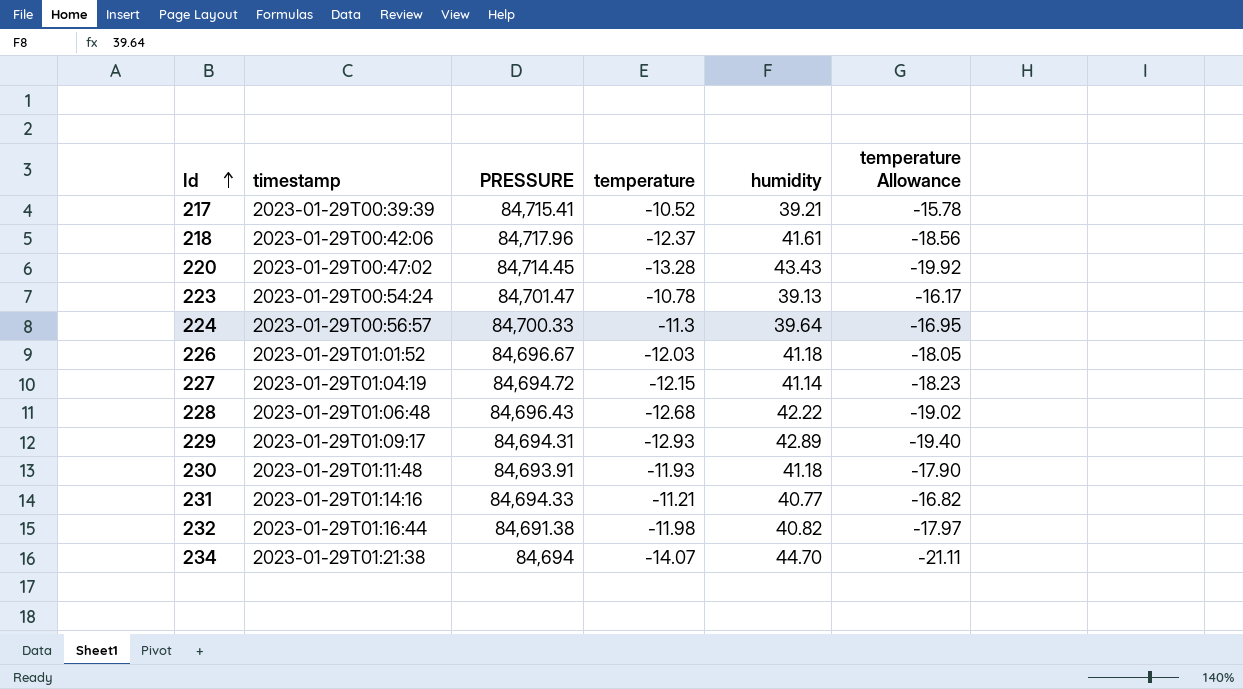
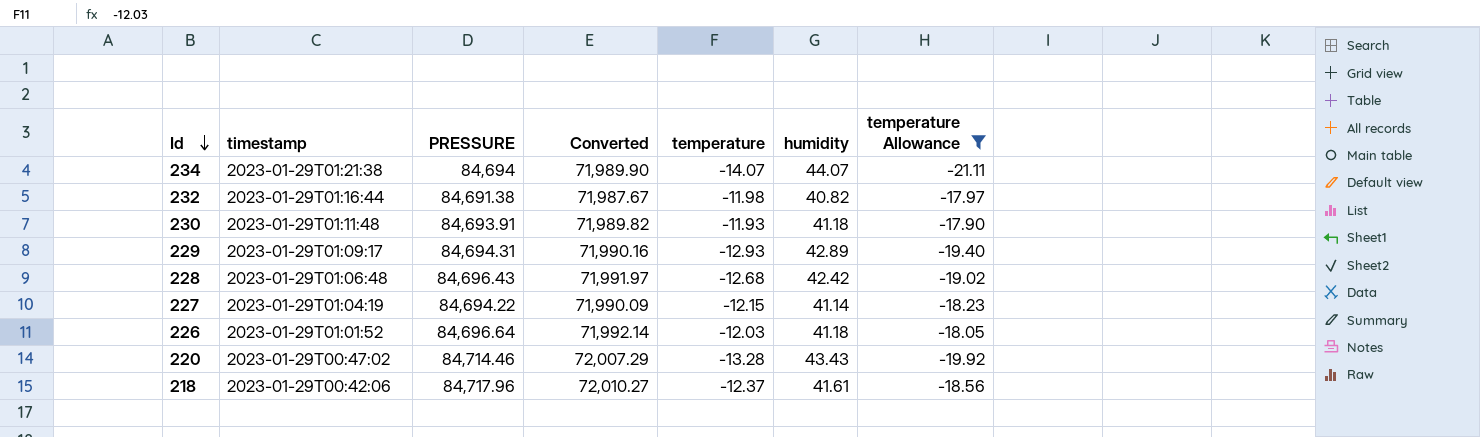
filter: none -> temperature Allowance <= -17.90
row order: Id ascending -> Id descending
column Converted | formula: none -> [PRESSURE] * 0.85
234 | humidity: 44.70 -> 44.07
228 | humidity: 42.22 -> 42.42
227 | PRESSURE: 84,694.72 -> 84,694.22
226 | PRESSURE: 84,696.67 -> 84,696.64
220 | PRESSURE: 84,714.45 -> 84,714.46

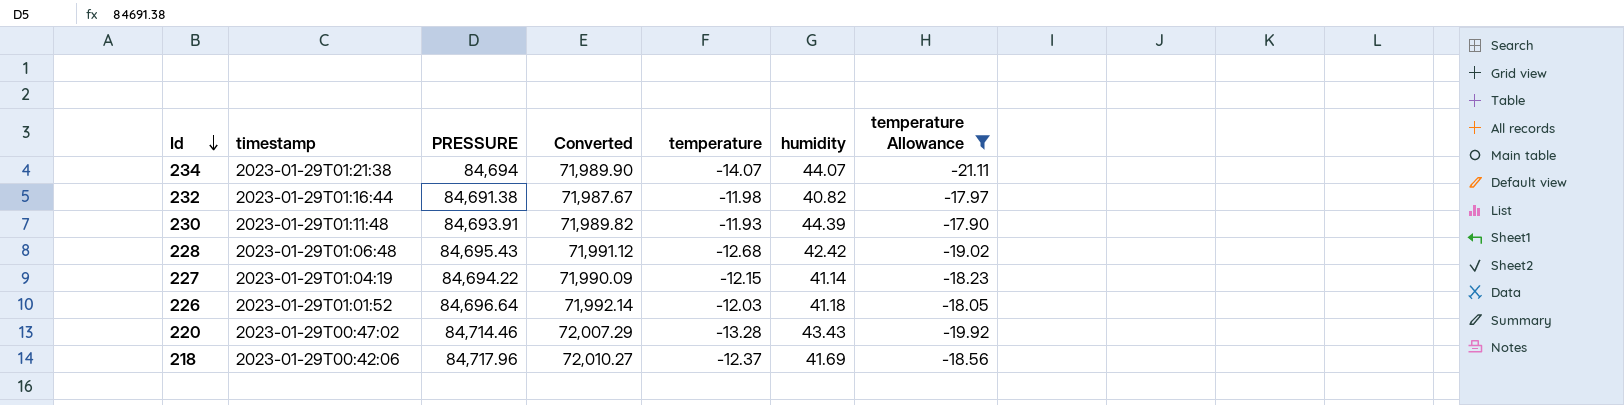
row 229: 2023-01-29T01:09:17 | 84,694.31 | 71,990.16 | -12.93 | 42.89 | -19.40 -> none
230 | humidity: 41.18 -> 44.39
228 | PRESSURE: 84,696.43 -> 84,695.43
228 | Converted: 71,991.97 -> 71,991.12
218 | humidity: 41.61 -> 41.69

